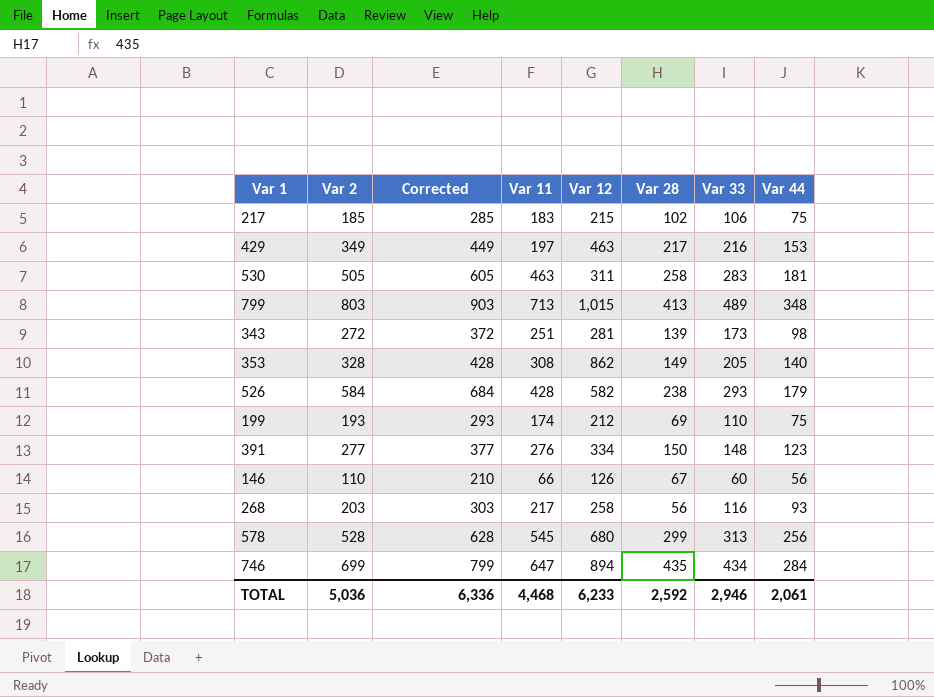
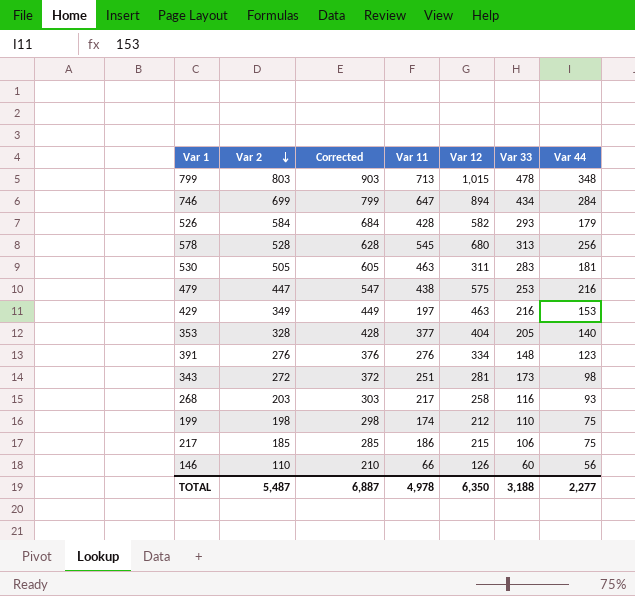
row order: none -> Var 2 descending
column Var 28 | position: 6 -> none
799 | Var 33: 489 -> 478
row 479: none -> 447 | 547 | 438 | 575 | 253 | 216
353 | Var 11: 308 -> 377
353 | Var 12: 862 -> 404
391 | Var 2: 277 -> 276
391 | Corrected: 377 -> 376
199 | Var 2: 193 -> 198
199 | Corrected: 293 -> 298
217 | Var 11: 183 -> 186
TOTAL | Var 2: 5,036 -> 5,487
TOTAL | Corrected: 6,336 -> 6,887
TOTAL | Var 11: 4,468 -> 4,978
TOTAL | Var 12: 6,233 -> 6,350
TOTAL | Var 33: 2,946 -> 3,188
TOTAL | Var 44: 2,061 -> 2,277

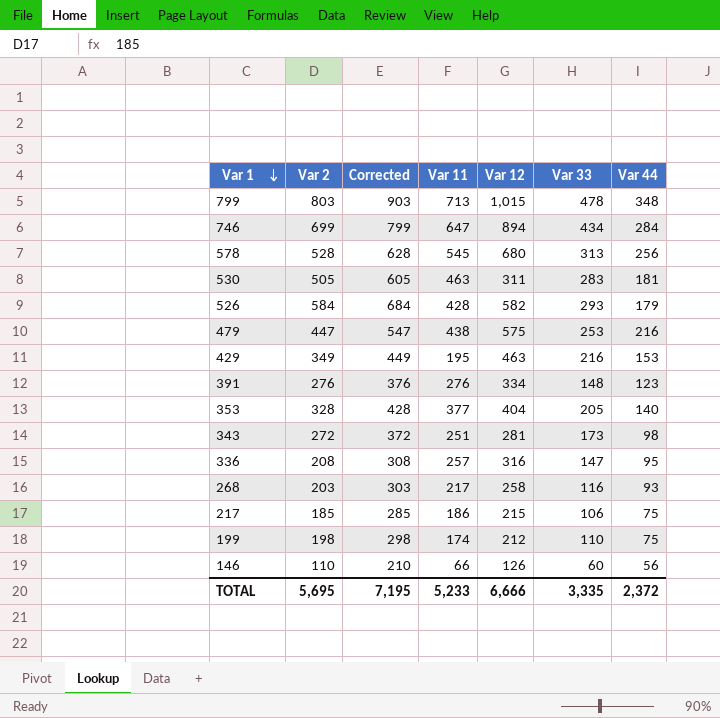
row order: Var 2 descending -> Var 1 descending
429 | Var 11: 197 -> 195
row 336: none -> 208 | 308 | 257 | 316 | 147 | 95
TOTAL | Var 2: 5,487 -> 5,695
TOTAL | Corrected: 6,887 -> 7,195
TOTAL | Var 11: 4,978 -> 5,233
TOTAL | Var 12: 6,350 -> 6,666
TOTAL | Var 33: 3,188 -> 3,335
TOTAL | Var 44: 2,277 -> 2,372

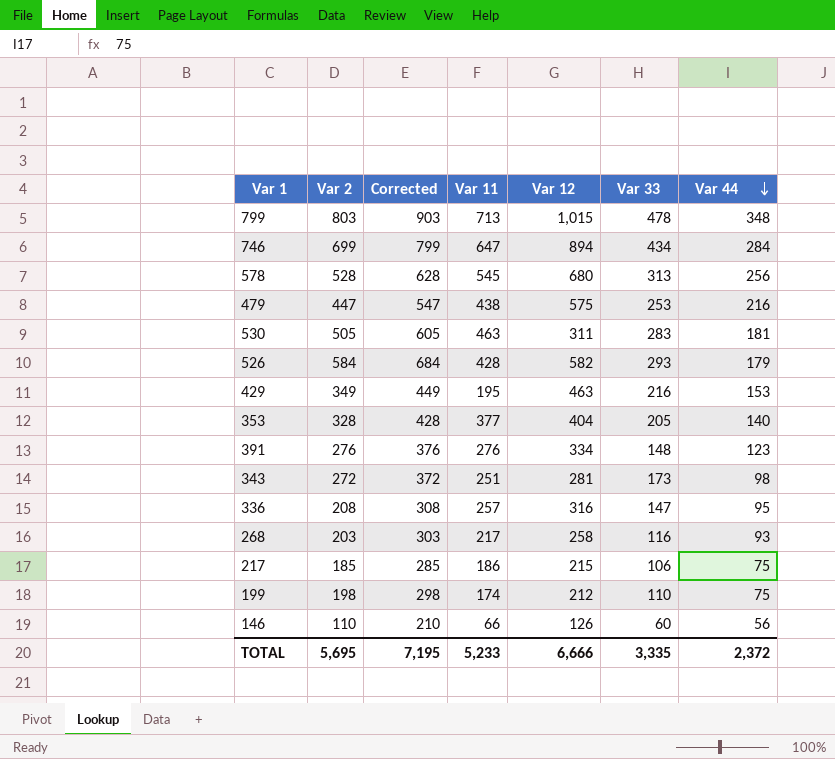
row order: Var 1 descending -> Var 44 descending

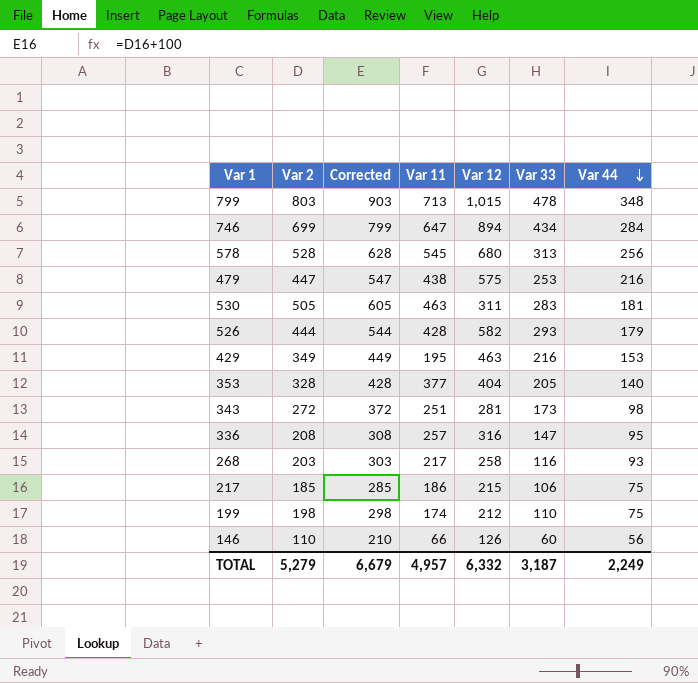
row 391: 276 | 376 | 276 | 334 | 148 | 123 -> none
526 | Var 2: 584 -> 444
526 | Corrected: 684 -> 544
TOTAL | Var 2: 5,695 -> 5,279
TOTAL | Corrected: 7,195 -> 6,679
TOTAL | Var 11: 5,233 -> 4,957
TOTAL | Var 12: 6,666 -> 6,332
TOTAL | Var 33: 3,335 -> 3,187
TOTAL | Var 44: 2,372 -> 2,249

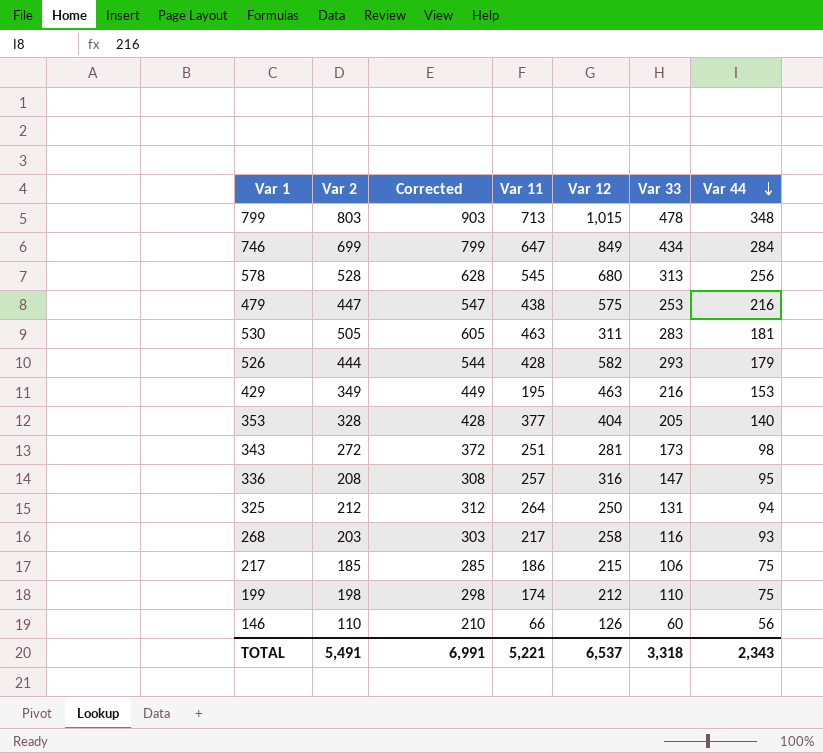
746 | Var 12: 894 -> 849
row 325: none -> 212 | 312 | 264 | 250 | 131 | 94
TOTAL | Var 2: 5,279 -> 5,491
TOTAL | Corrected: 6,679 -> 6,991
TOTAL | Var 11: 4,957 -> 5,221
TOTAL | Var 12: 6,332 -> 6,537
TOTAL | Var 33: 3,187 -> 3,318
TOTAL | Var 44: 2,249 -> 2,343

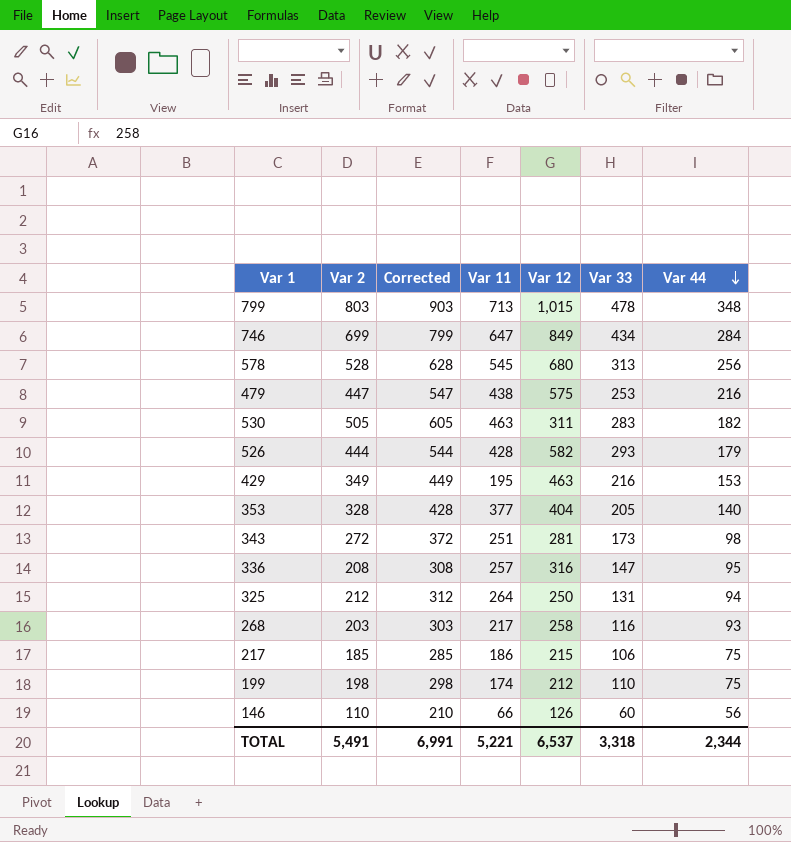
530 | Var 44: 181 -> 182
TOTAL | Var 44: 2,343 -> 2,344

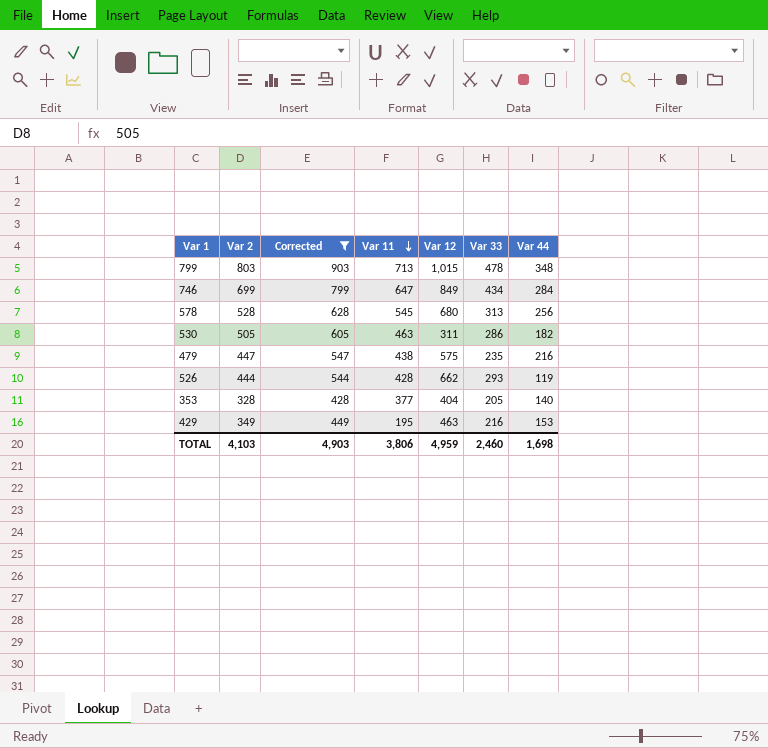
filter: none -> Corrected >= 428
row order: Var 44 descending -> Var 11 descending
530 | Var 33: 283 -> 286
479 | Var 33: 253 -> 235
526 | Var 12: 582 -> 662
526 | Var 44: 179 -> 119
TOTAL | Var 2: 5,491 -> 4,103
TOTAL | Corrected: 6,991 -> 4,903
TOTAL | Var 11: 5,221 -> 3,806
TOTAL | Var 12: 6,537 -> 4,959
TOTAL | Var 33: 3,318 -> 2,460
TOTAL | Var 44: 2,344 -> 1,698

